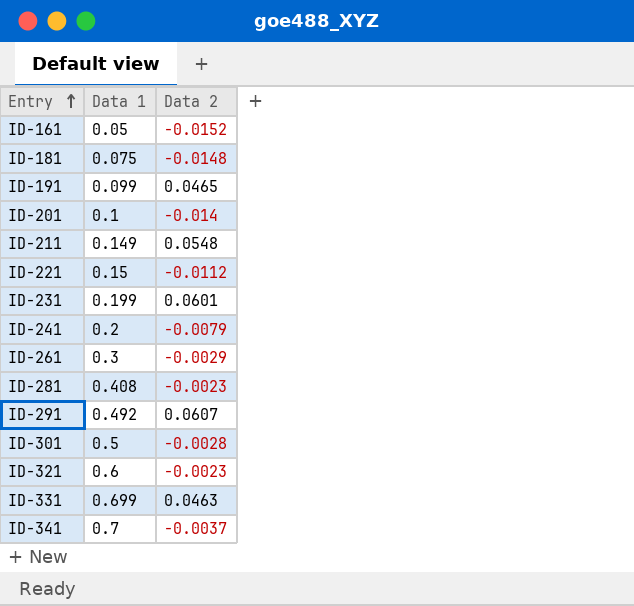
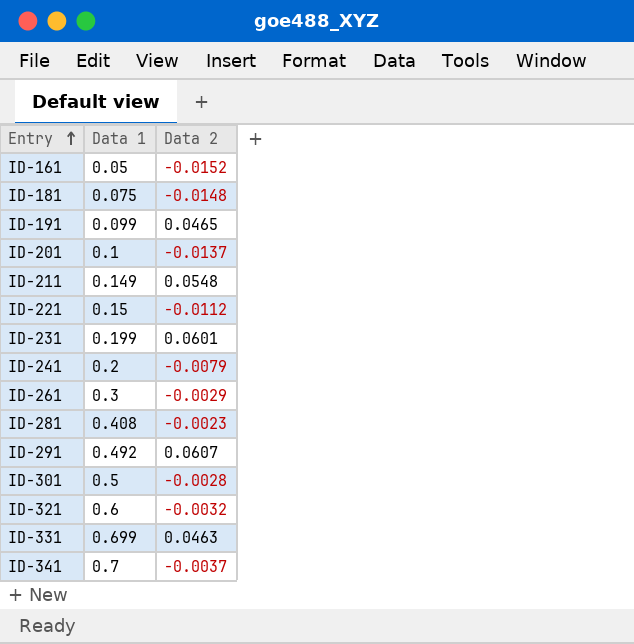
ID-201 | Data 2: -0.014 -> -0.0137
ID-321 | Data 2: -0.0023 -> -0.0032

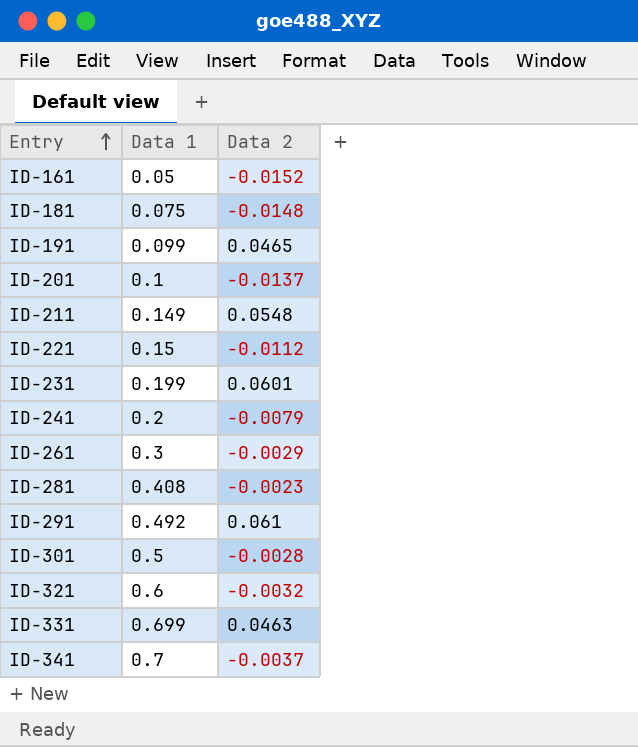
ID-291 | Data 2: 0.0607 -> 0.061

